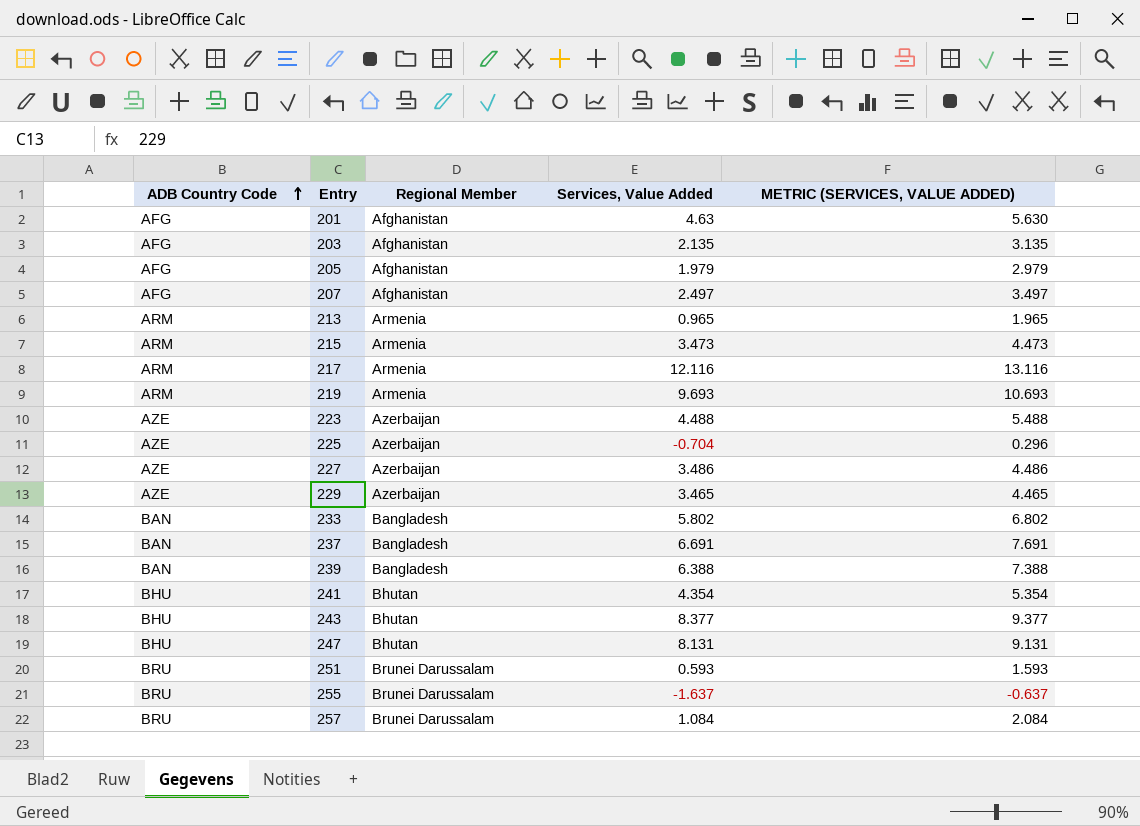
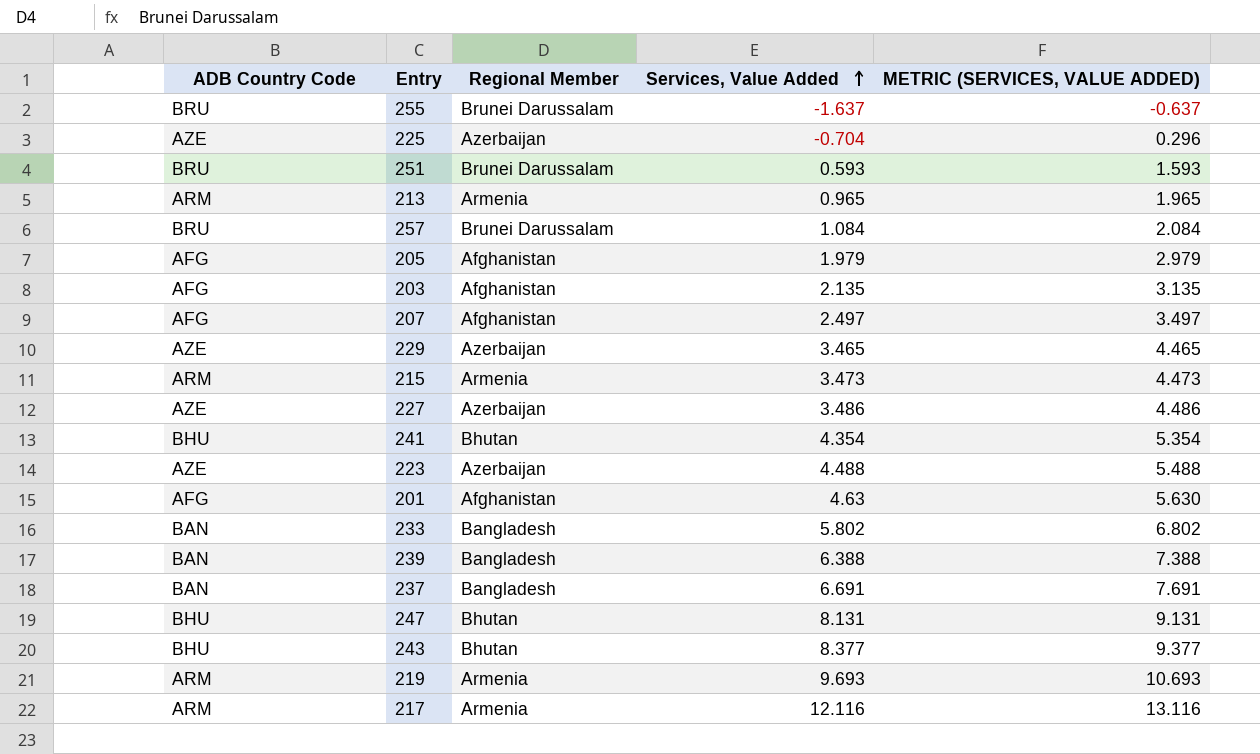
row order: ADB Country Code ascending -> Services, Value Added ascending

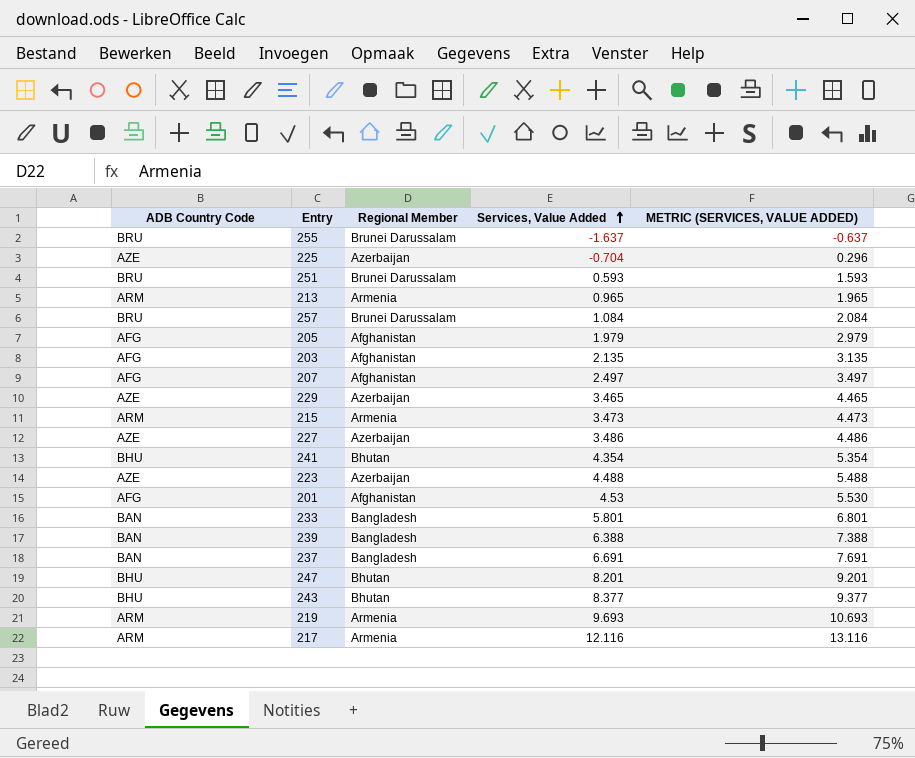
201 | Services, Value Added: 4.63 -> 4.53
201 | METRIC (SERVICES, VALUE ADDED): 5.630 -> 5.530
233 | Services, Value Added: 5.802 -> 5.801
233 | METRIC (SERVICES, VALUE ADDED): 6.802 -> 6.801
247 | Services, Value Added: 8.131 -> 8.201
247 | METRIC (SERVICES, VALUE ADDED): 9.131 -> 9.201

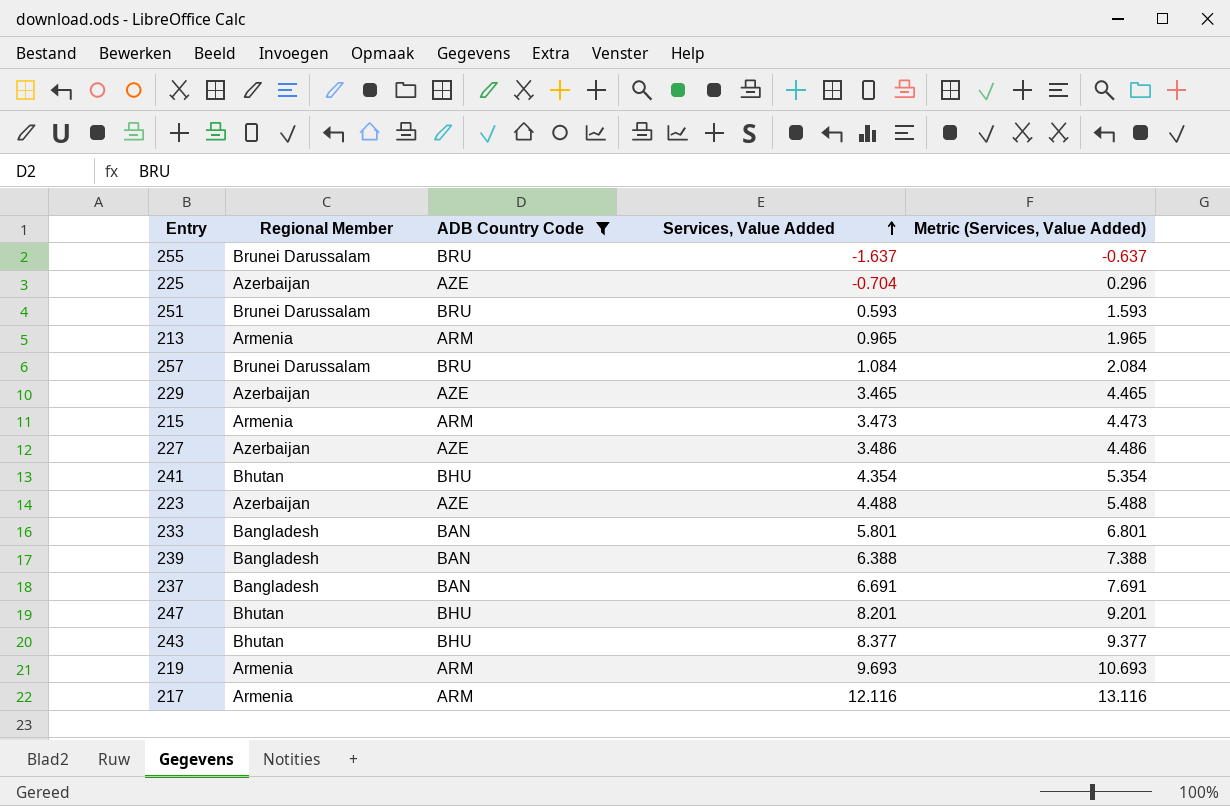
filter: none -> ADB Country Code != AFG
column ADB Country Code | position: 1 -> 3
column name: METRIC (SERVICES, VALUE ADDED) -> Metric (Services, Value Added)

